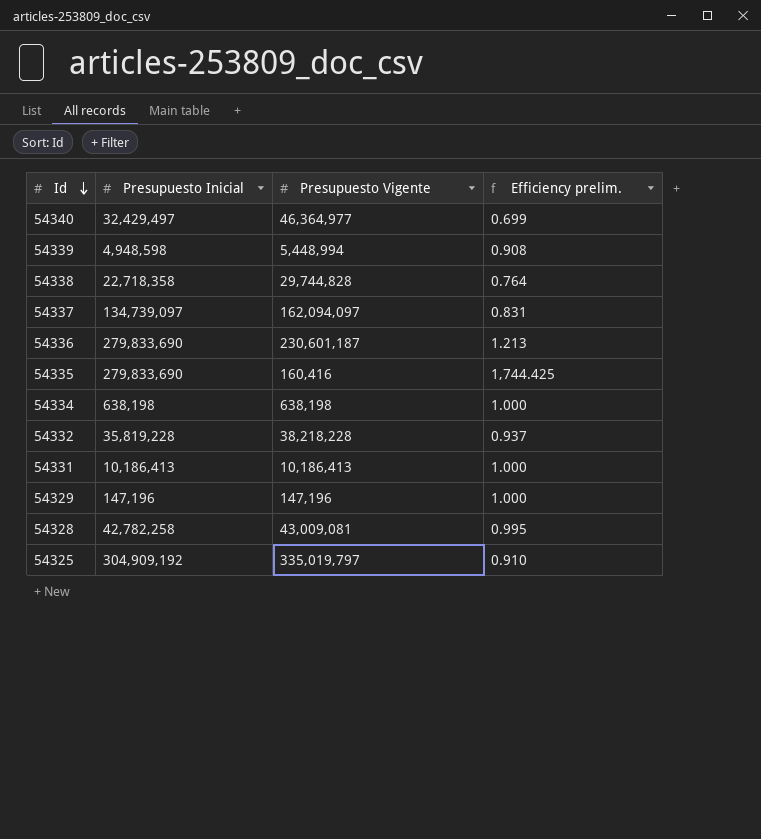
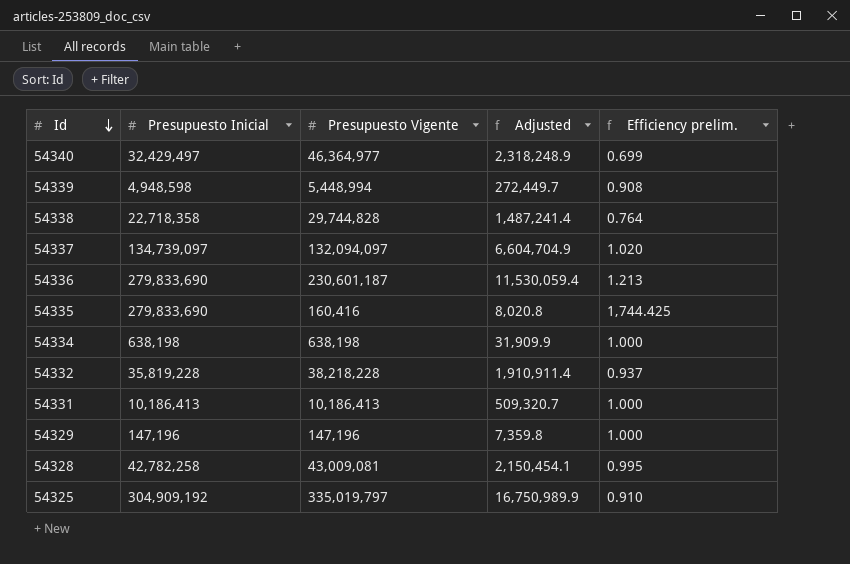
column Adjusted | formula: none -> [Presupuesto Vigente] * 0.05
54337 | Presupuesto Vigente: 162,094,097 -> 132,094,097
54337 | Efficiency prelim.: 0.831 -> 1.020

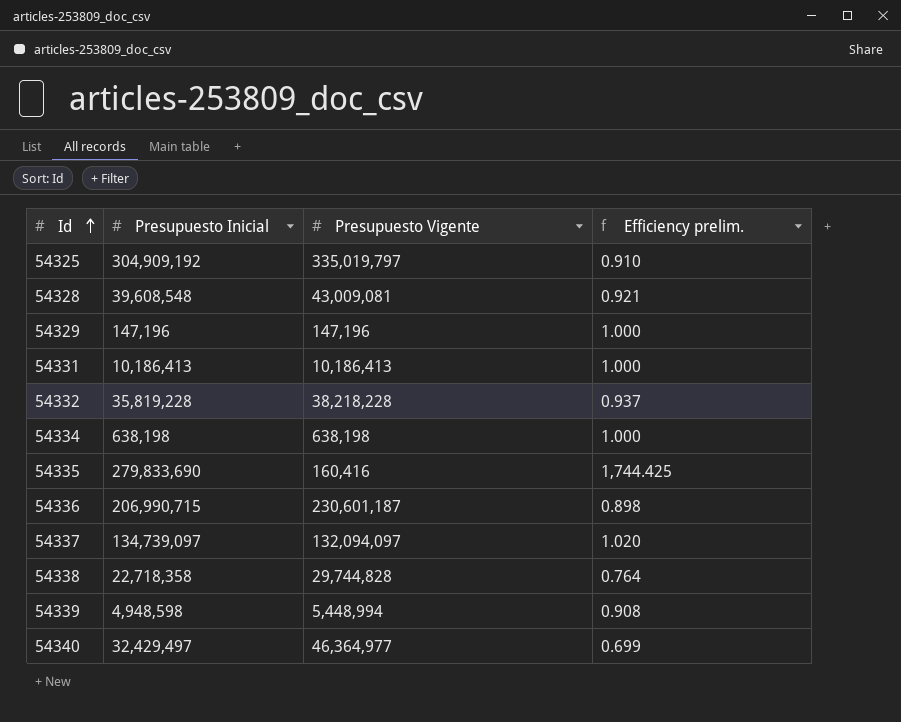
row order: Id descending -> Id ascending
column Adjusted | formula: [Presupuesto Vigente] * 0.05 -> none
54328 | Presupuesto Inicial: 42,782,258 -> 39,608,548
54328 | Efficiency prelim.: 0.995 -> 0.921
54336 | Presupuesto Inicial: 279,833,690 -> 206,990,715
54336 | Efficiency prelim.: 1.213 -> 0.898

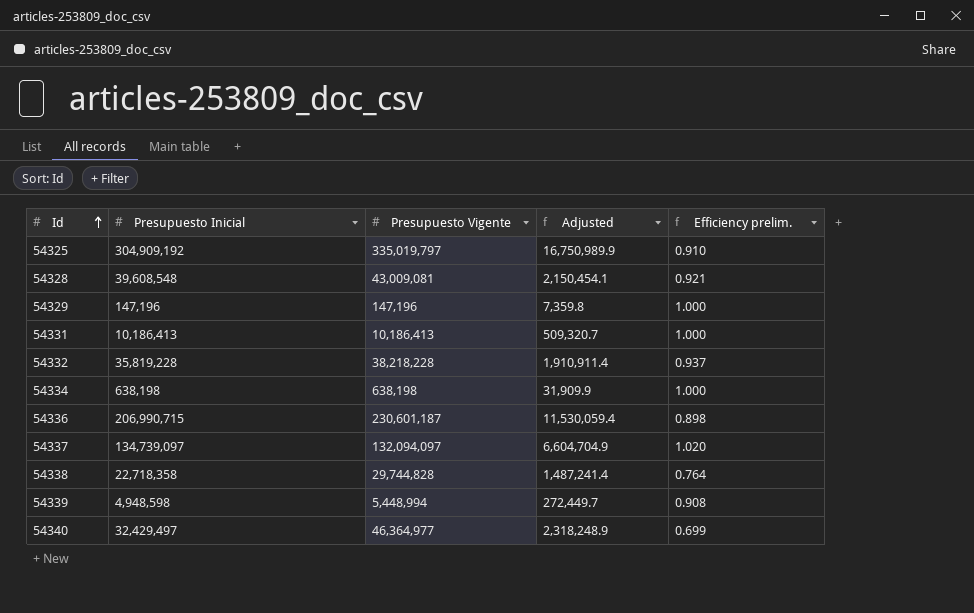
column Adjusted | formula: none -> [Presupuesto Vigente] * 0.05
row 54335: 279,833,690 | 160,416 | 1,744.425 -> none

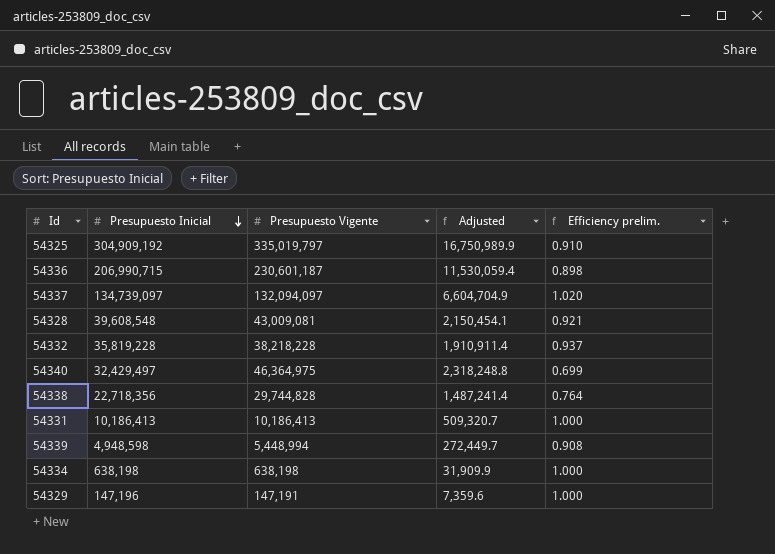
row order: Id ascending -> Presupuesto Inicial descending
54340 | Presupuesto Vigente: 46,364,977 -> 46,364,975
54340 | Adjusted: 2,318,248.9 -> 2,318,248.8
54338 | Presupuesto Inicial: 22,718,358 -> 22,718,356
54329 | Presupuesto Vigente: 147,196 -> 147,191
54329 | Adjusted: 7,359.8 -> 7,359.6

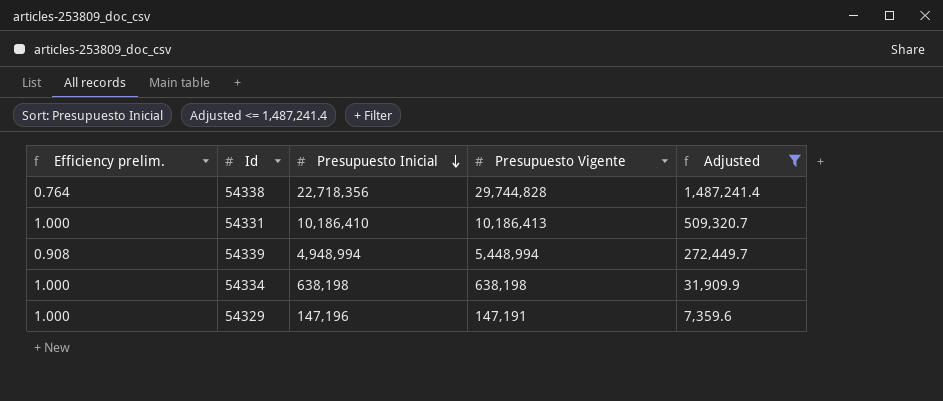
filter: none -> Adjusted <= 1,487,241.4
column Efficiency prelim. | position: 5 -> 1
54331 | Presupuesto Inicial: 10,186,413 -> 10,186,410
54339 | Presupuesto Inicial: 4,948,598 -> 4,948,994

